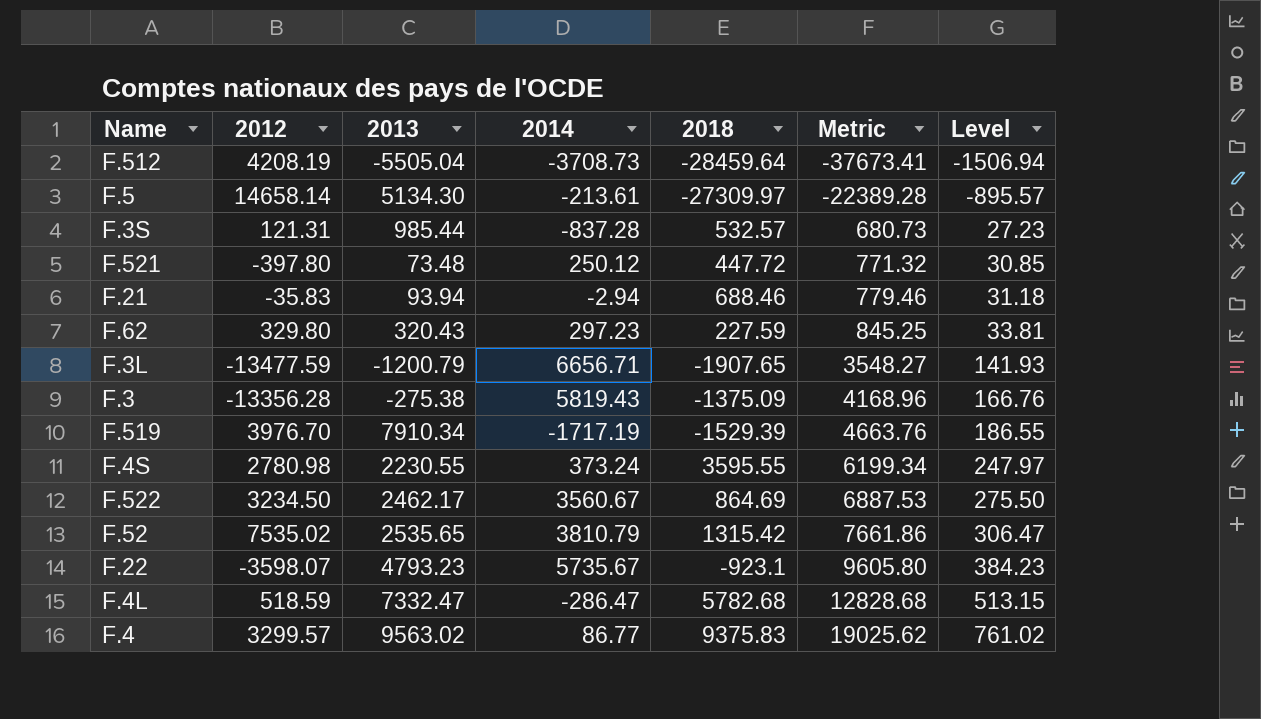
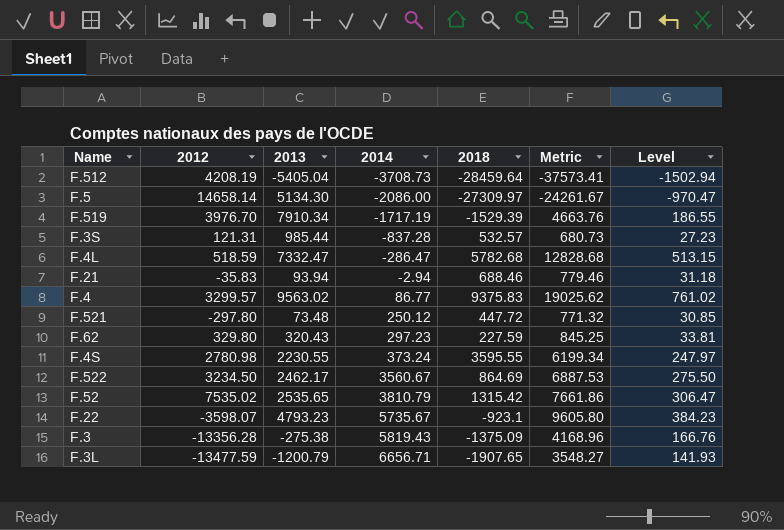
row order: Metric ascending -> 2014 ascending
F.512 | 2013: -5505.04 -> -5405.04
F.512 | Metric: -37673.41 -> -37573.41
F.512 | Level: -1506.94 -> -1502.94
F.5 | 2014: -213.61 -> -2086.00
F.5 | Metric: -22389.28 -> -24261.67
F.5 | Level: -895.57 -> -970.47
F.521 | 2012: -397.80 -> -297.80

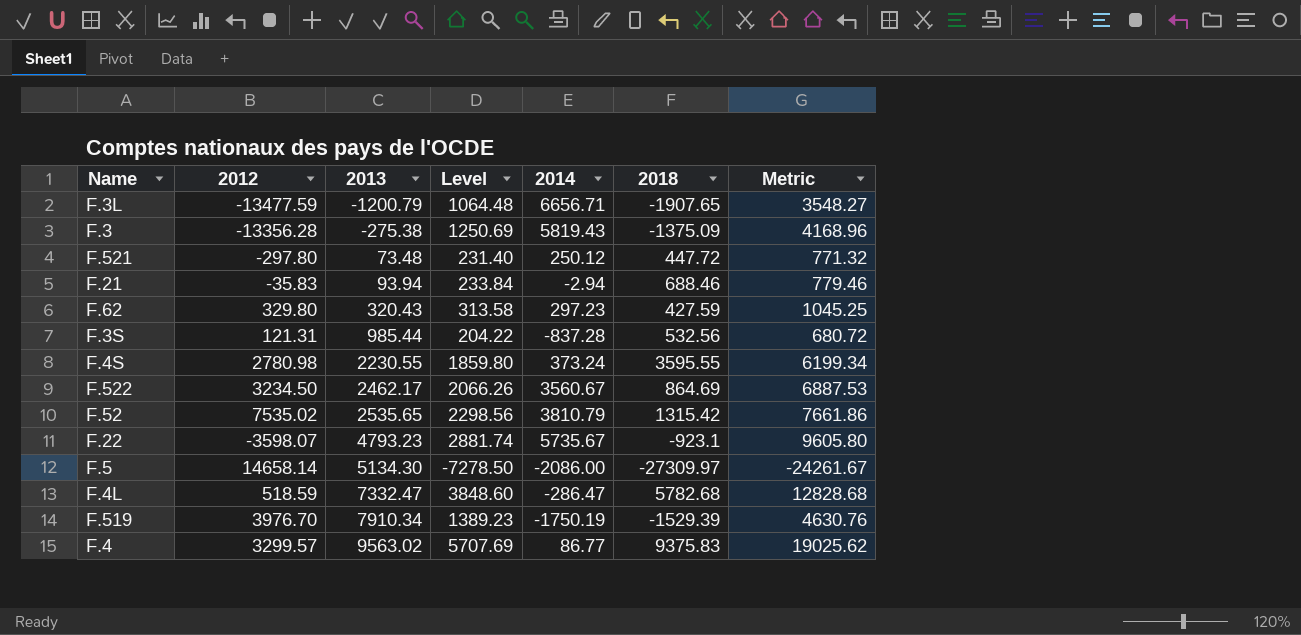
row order: 2014 ascending -> 2013 ascending
column Level | formula: [Metric] * 0.04 -> [Metric] * 0.3
column Level | position: 7 -> 4
row F.512: 4208.19 | -5405.04 | -3708.73 | -28459.64 | -37573.41 | -1502.94 -> none
F.62 | 2018: 227.59 -> 427.59
F.62 | Metric: 845.25 -> 1045.25
F.3S | 2018: 532.57 -> 532.56
F.3S | Metric: 680.73 -> 680.72
F.519 | 2014: -1717.19 -> -1750.19
F.519 | Metric: 4663.76 -> 4630.76

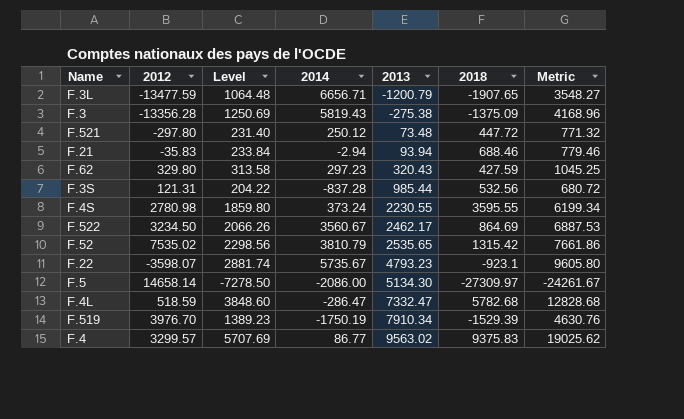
column 2013 | position: 3 -> 5

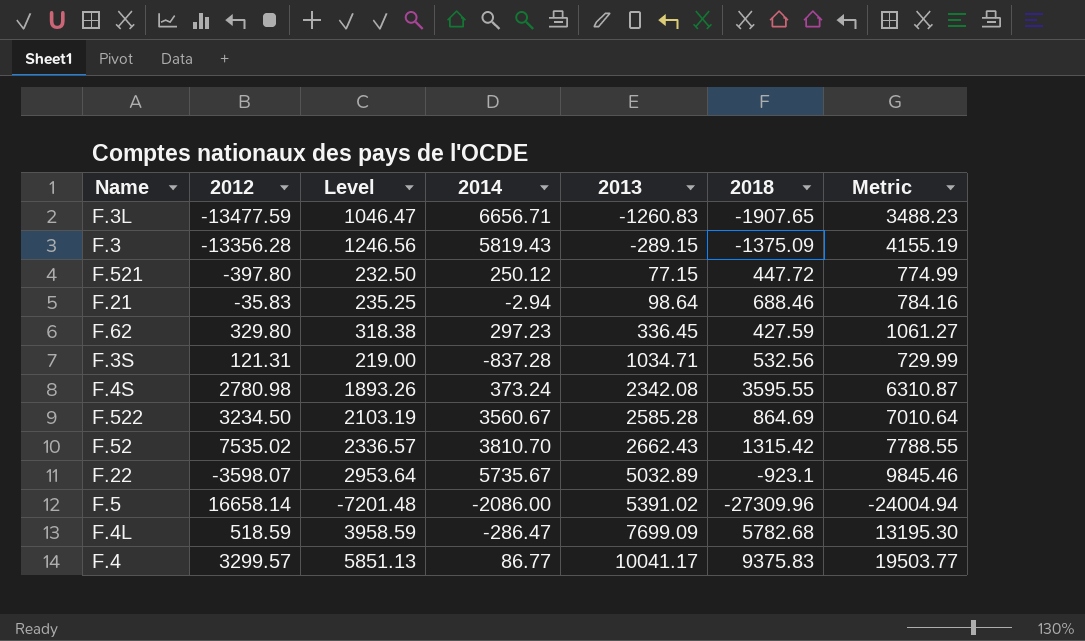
row F.519: 3976.70 | 1389.23 | -1750.19 | 7910.34 | -1529.39 | 4630.76 -> none
F.3L | Level: 1064.48 -> 1046.47
F.3L | 2013: -1200.79 -> -1260.83
F.3L | Metric: 3548.27 -> 3488.23
F.3 | Level: 1250.69 -> 1246.56
F.3 | 2013: -275.38 -> -289.15
F.3 | Metric: 4168.96 -> 4155.19
F.521 | 2012: -297.80 -> -397.80
F.521 | Level: 231.40 -> 232.50
F.521 | 2013: 73.48 -> 77.15
F.521 | Metric: 771.32 -> 774.99
F.21 | Level: 233.84 -> 235.25
F.21 | 2013: 93.94 -> 98.64
F.21 | Metric: 779.46 -> 784.16
F.62 | Level: 313.58 -> 318.38
F.62 | 2013: 320.43 -> 336.45
F.62 | Metric: 1045.25 -> 1061.27
F.3S | Level: 204.22 -> 219.00
F.3S | 2013: 985.44 -> 1034.71
F.3S | Metric: 680.72 -> 729.99
F.4S | Level: 1859.80 -> 1893.26
F.4S | 2013: 2230.55 -> 2342.08
F.4S | Metric: 6199.34 -> 6310.87
F.522 | Level: 2066.26 -> 2103.19
F.522 | 2013: 2462.17 -> 2585.28
F.522 | Metric: 6887.53 -> 7010.64
F.52 | Level: 2298.56 -> 2336.57
F.52 | 2014: 3810.79 -> 3810.70
F.52 | 2013: 2535.65 -> 2662.43
F.52 | Metric: 7661.86 -> 7788.55
F.22 | Level: 2881.74 -> 2953.64
F.22 | 2013: 4793.23 -> 5032.89
F.22 | Metric: 9605.80 -> 9845.46
F.5 | 2012: 14658.14 -> 16658.14
F.5 | Level: -7278.50 -> -7201.48
F.5 | 2013: 5134.30 -> 5391.02
F.5 | 2018: -27309.97 -> -27309.96
F.5 | Metric: -24261.67 -> -24004.94
F.4L | Level: 3848.60 -> 3958.59
F.4L | 2013: 7332.47 -> 7699.09
F.4L | Metric: 12828.68 -> 13195.30
F.4 | Level: 5707.69 -> 5851.13
F.4 | 2013: 9563.02 -> 10041.17
F.4 | Metric: 19025.62 -> 19503.77

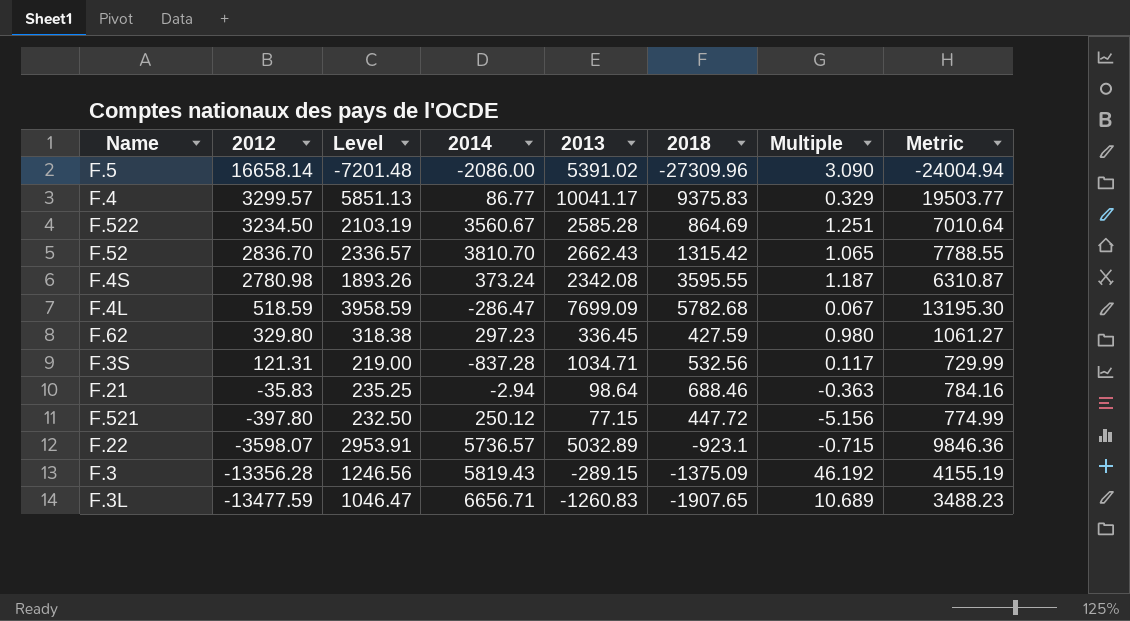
row order: 2013 ascending -> 2012 descending
column Multiple | formula: none -> [2012] / [2013]
F.52 | 2012: 7535.02 -> 2836.70
F.22 | Level: 2953.64 -> 2953.91
F.22 | 2014: 5735.67 -> 5736.57
F.22 | Metric: 9845.46 -> 9846.36

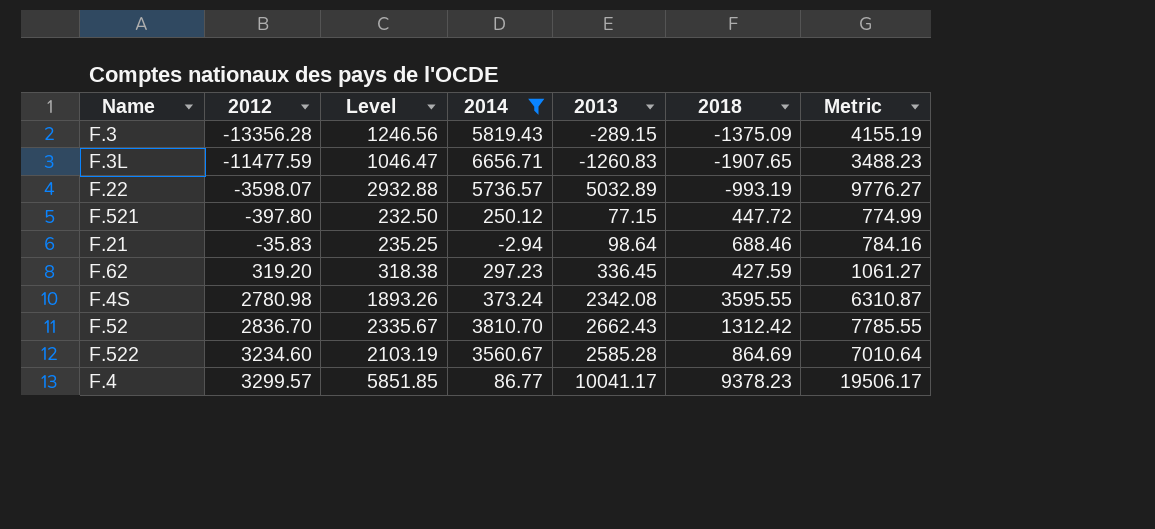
filter: none -> 2014 >= -2.94
row order: 2012 descending -> 2012 ascending
column Multiple | formula: [2012] / [2013] -> none
F.3L | 2012: -13477.59 -> -11477.59
F.22 | Level: 2953.91 -> 2932.88
F.22 | 2018: -923.1 -> -993.19
F.22 | Metric: 9846.36 -> 9776.27
F.62 | 2012: 329.80 -> 319.20
F.52 | Level: 2336.57 -> 2335.67
F.52 | 2018: 1315.42 -> 1312.42
F.52 | Metric: 7788.55 -> 7785.55
F.522 | 2012: 3234.50 -> 3234.60
F.4 | Level: 5851.13 -> 5851.85
F.4 | 2018: 9375.83 -> 9378.23
F.4 | Metric: 19503.77 -> 19506.17

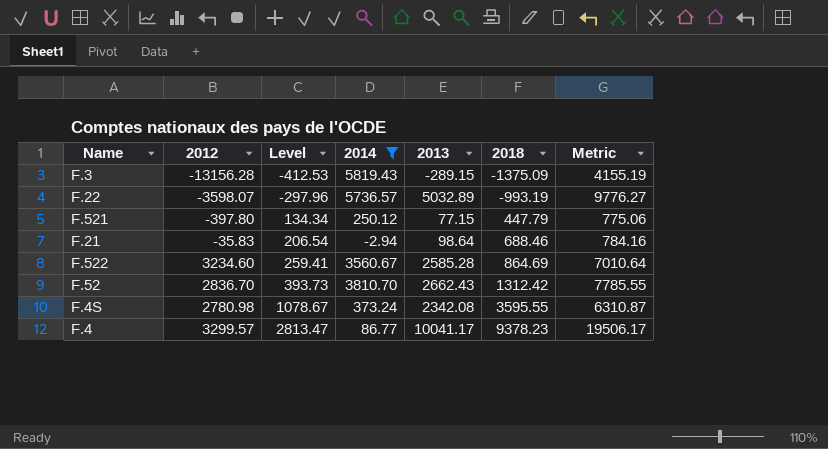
row order: 2012 ascending -> Level ascending
column Level | formula: [Metric] * 0.3 -> [2018] * 0.3
row F.3L: -11477.59 | 1046.47 | 6656.71 | -1260.83 | -1907.65 | 3488.23 -> none
row F.62: 319.20 | 318.38 | 297.23 | 336.45 | 427.59 | 1061.27 -> none
F.3 | 2012: -13356.28 -> -13156.28
F.521 | 2018: 447.72 -> 447.79
F.521 | Metric: 774.99 -> 775.06

